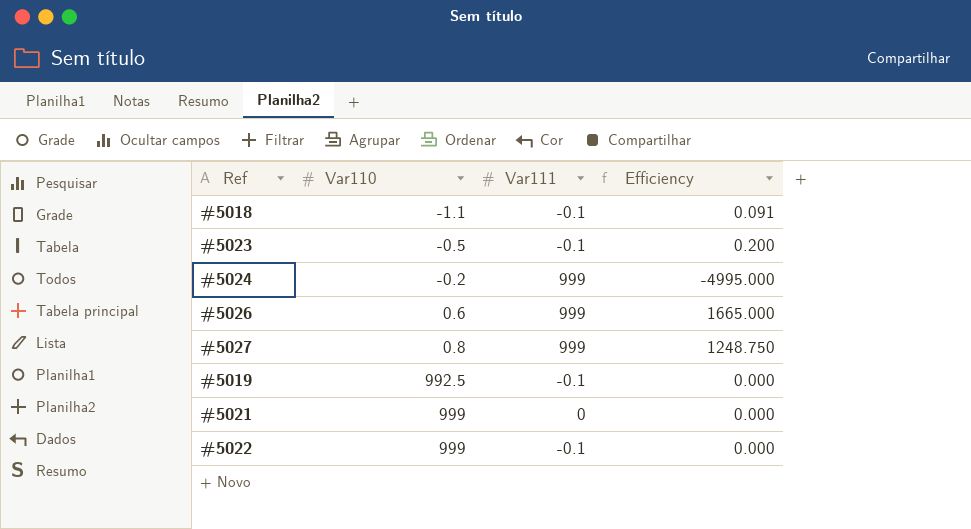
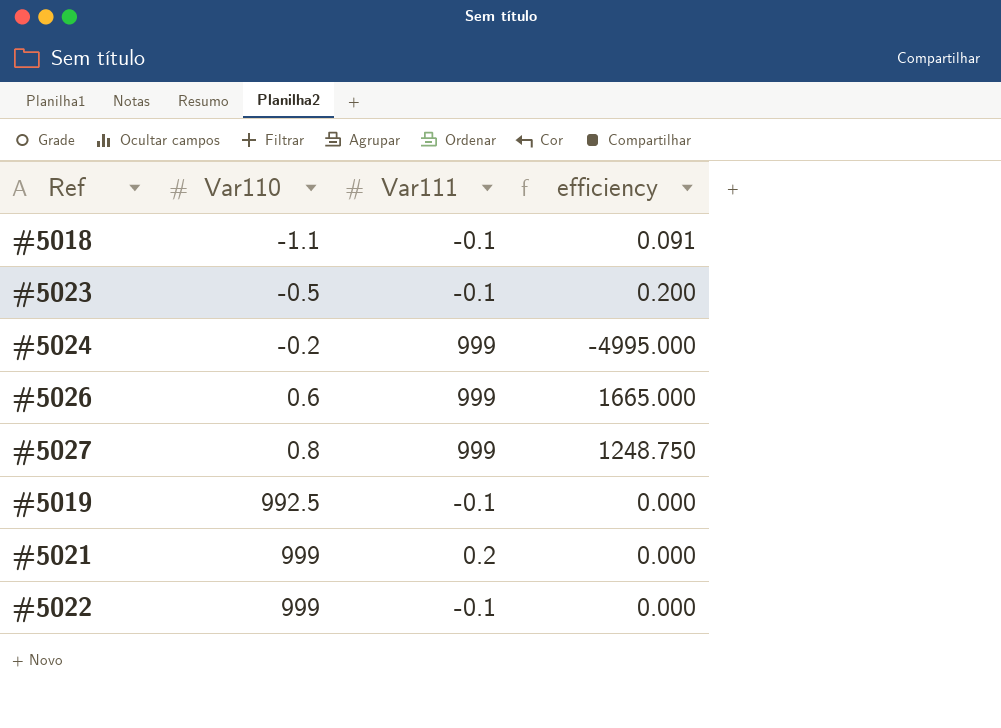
column name: Efficiency -> efficiency
#5021 | Var111: 0 -> 0.2

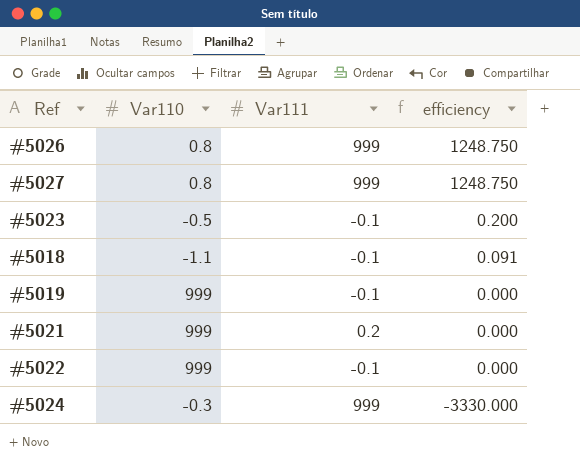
row order: Var110 ascending -> efficiency descending
#5026 | Var110: 0.6 -> 0.8
#5026 | efficiency: 1665.000 -> 1248.750
#5019 | Var110: 992.5 -> 999
#5024 | Var110: -0.2 -> -0.3
#5024 | efficiency: -4995.000 -> -3330.000

